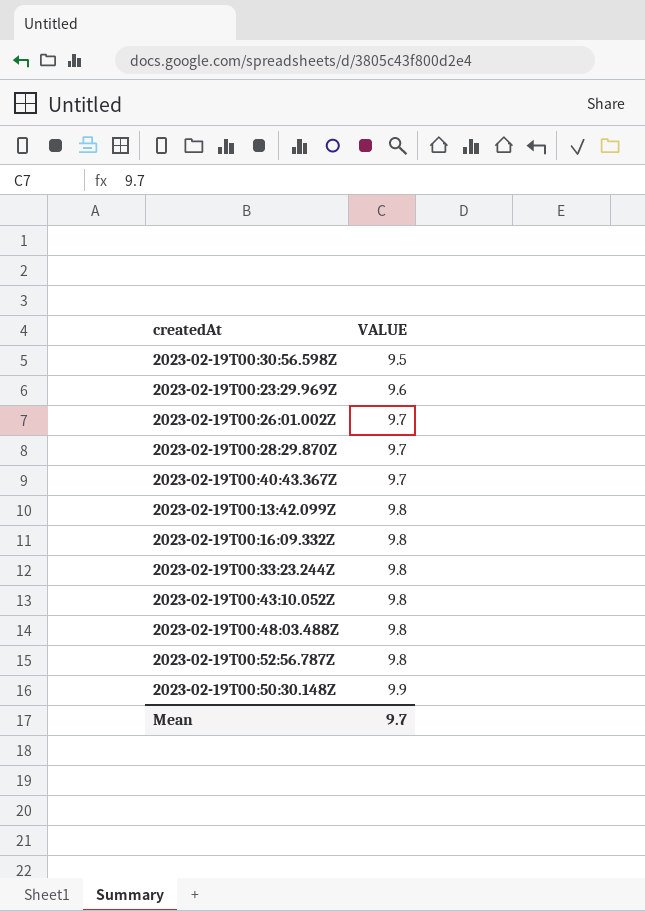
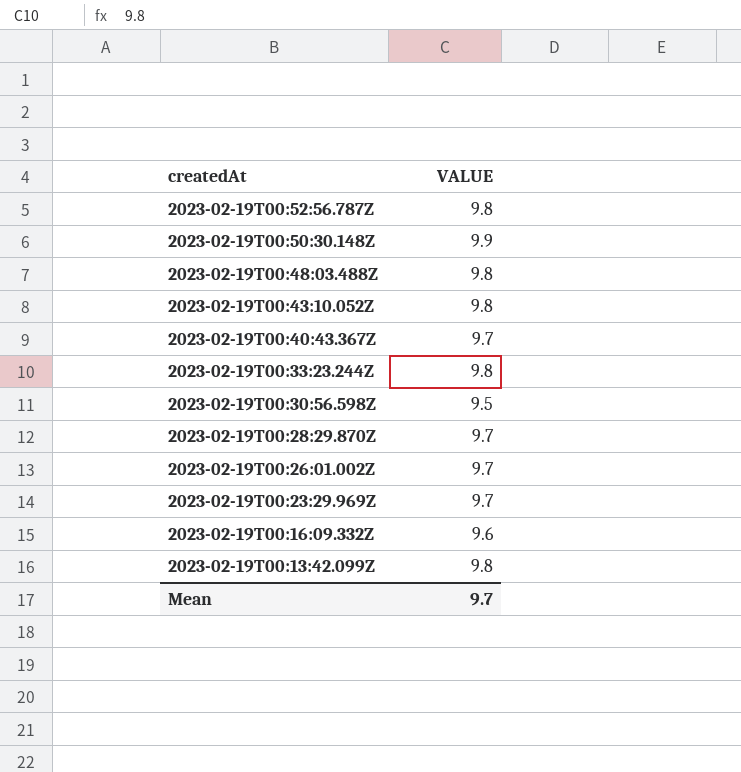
row order: VALUE ascending -> createdAt descending
2023-02-19T00:23:29.969Z | VALUE: 9.6 -> 9.7
2023-02-19T00:16:09.332Z | VALUE: 9.8 -> 9.6

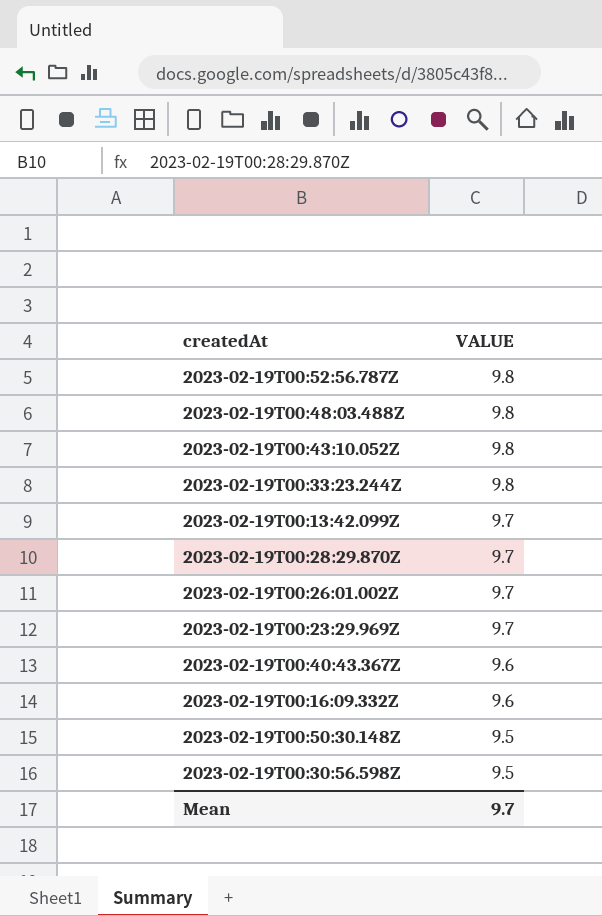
row order: createdAt descending -> VALUE descending
2023-02-19T00:13:42.099Z | VALUE: 9.8 -> 9.7
2023-02-19T00:40:43.367Z | VALUE: 9.7 -> 9.6
2023-02-19T00:50:30.148Z | VALUE: 9.9 -> 9.5

